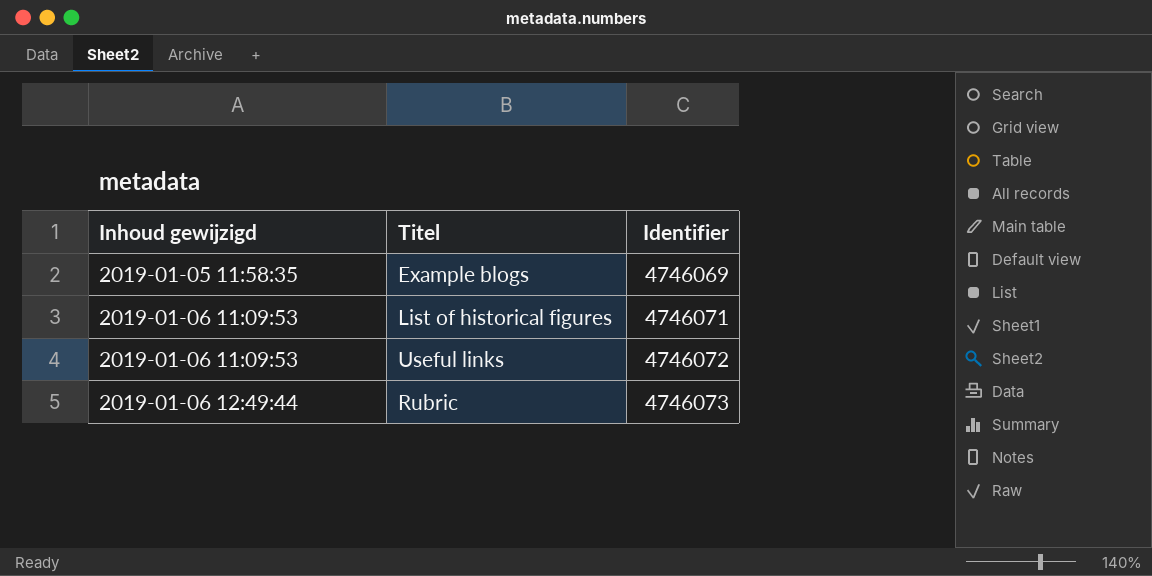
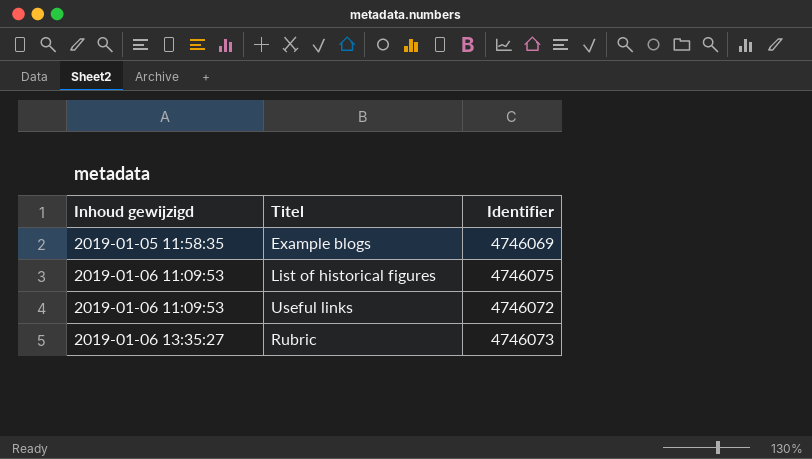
List of historical figures | Identifier: 4746071 -> 4746075
Rubric | Inhoud gewijzigd: 2019-01-06 12:49:44 -> 2019-01-06 13:35:27

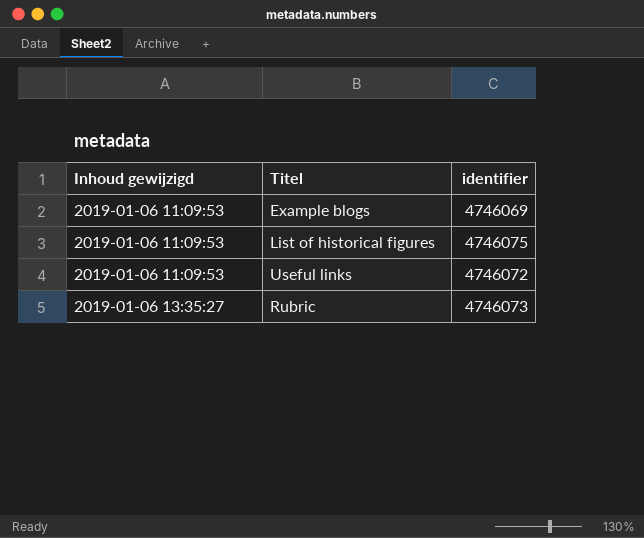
column name: Identifier -> identifier
Example blogs | Inhoud gewijzigd: 2019-01-05 11:58:35 -> 2019-01-06 11:09:53

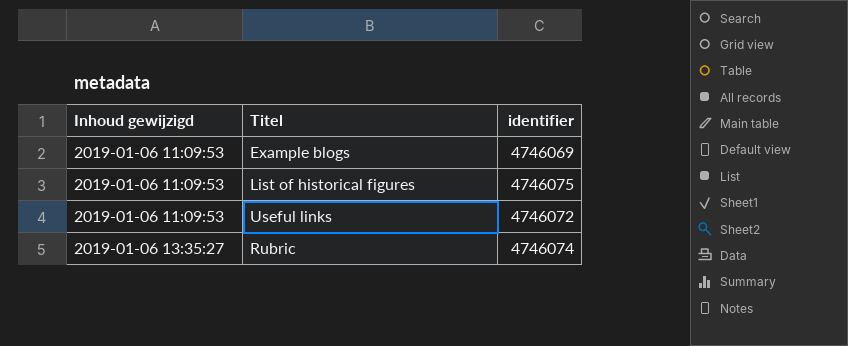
Rubric | identifier: 4746073 -> 4746074

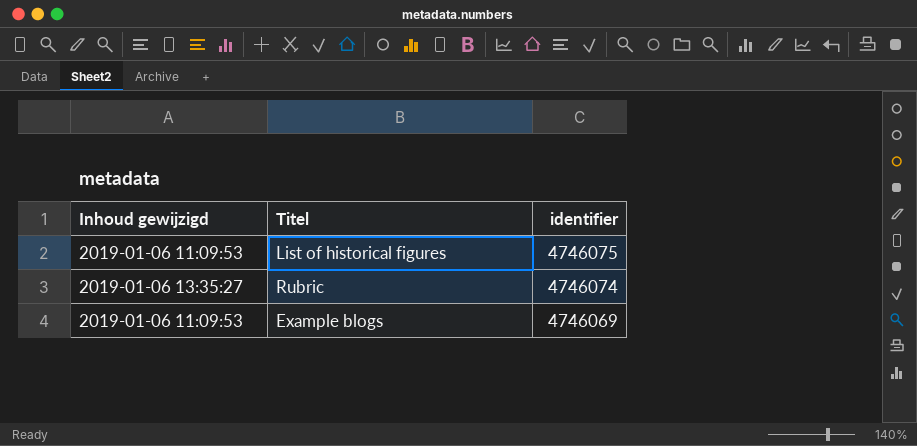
row order: Inhoud gewijzigd ascending -> identifier descending
row Useful links: 2019-01-06 11:09:53 | 4746072 -> none

